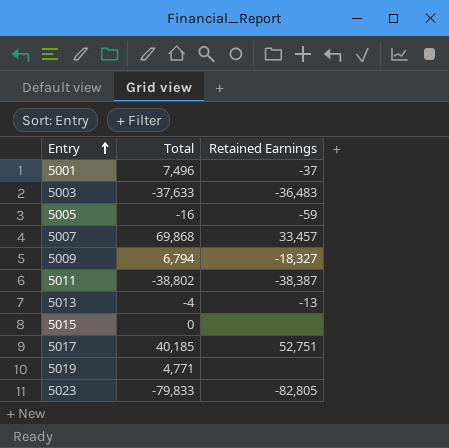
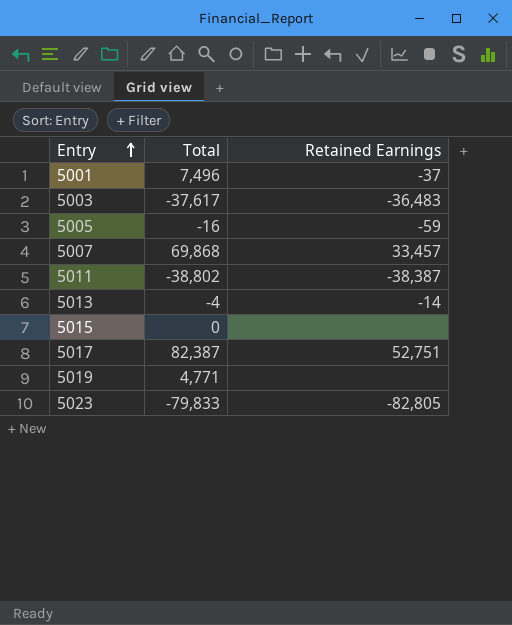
row 5009: 6,794 | -18,327 -> none
5003 | Total: -37,633 -> -37,617
5013 | Retained Earnings: -13 -> -14
5017 | Total: 40,185 -> 82,387

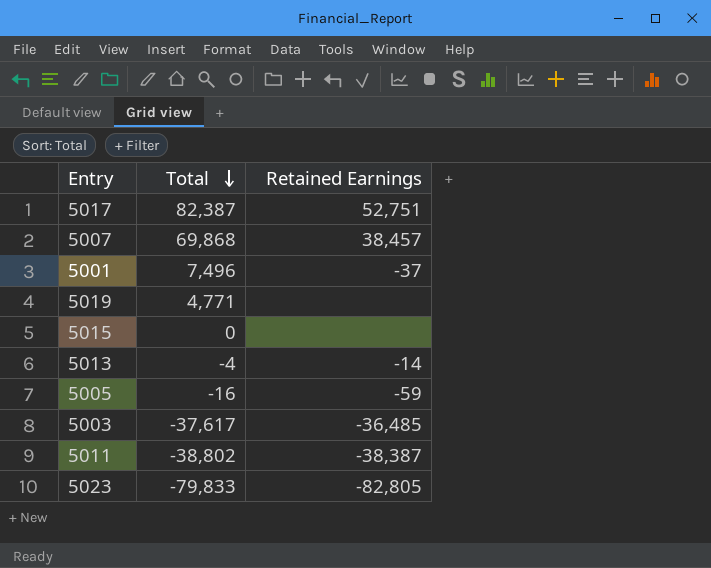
row order: Entry ascending -> Total descending
5007 | Retained Earnings: 33,457 -> 38,457
5003 | Retained Earnings: -36,483 -> -36,485

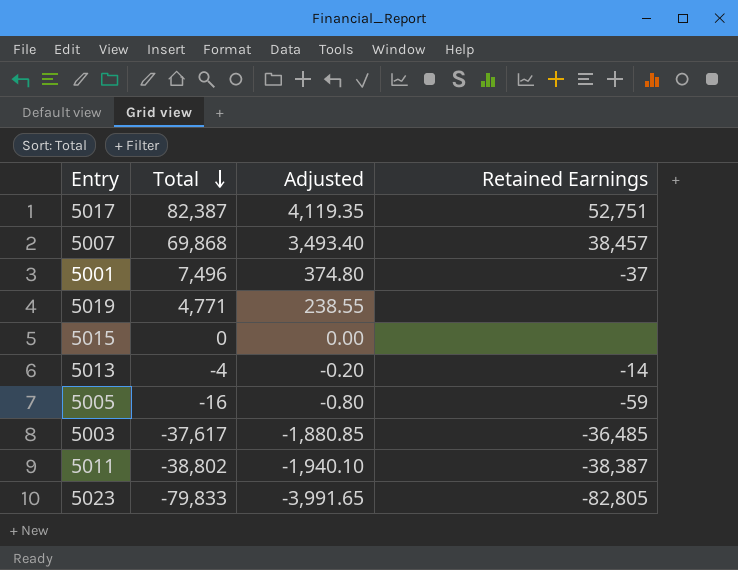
column Adjusted | formula: none -> [Total] * 0.05

